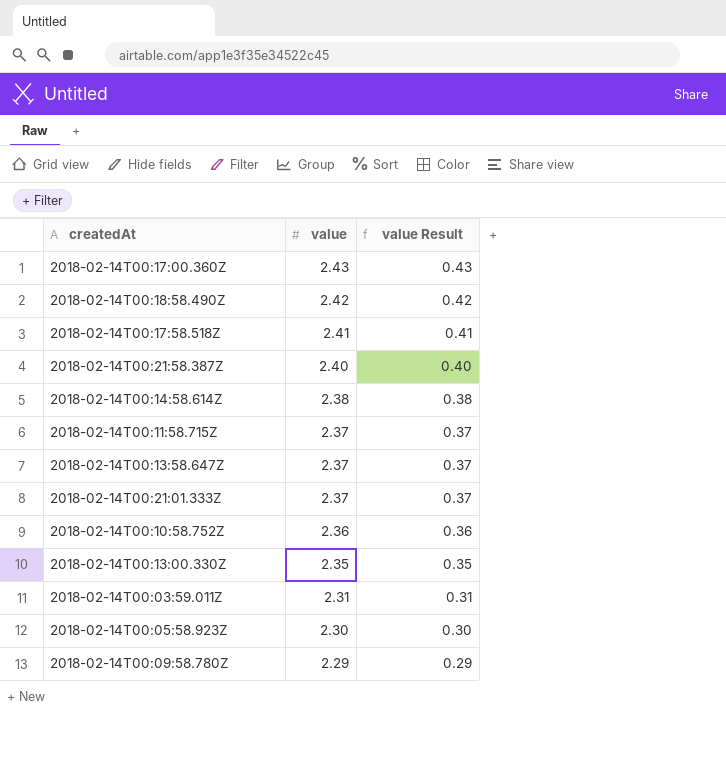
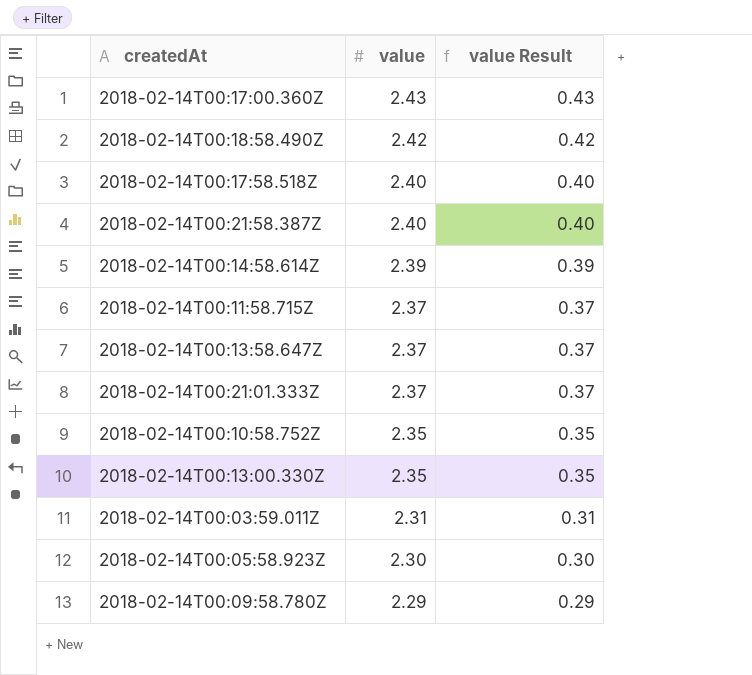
2018-02-14T00:17:58.518Z | value: 2.41 -> 2.40
2018-02-14T00:17:58.518Z | value Result: 0.41 -> 0.40
2018-02-14T00:14:58.614Z | value: 2.38 -> 2.39
2018-02-14T00:14:58.614Z | value Result: 0.38 -> 0.39
2018-02-14T00:10:58.752Z | value: 2.36 -> 2.35
2018-02-14T00:10:58.752Z | value Result: 0.36 -> 0.35

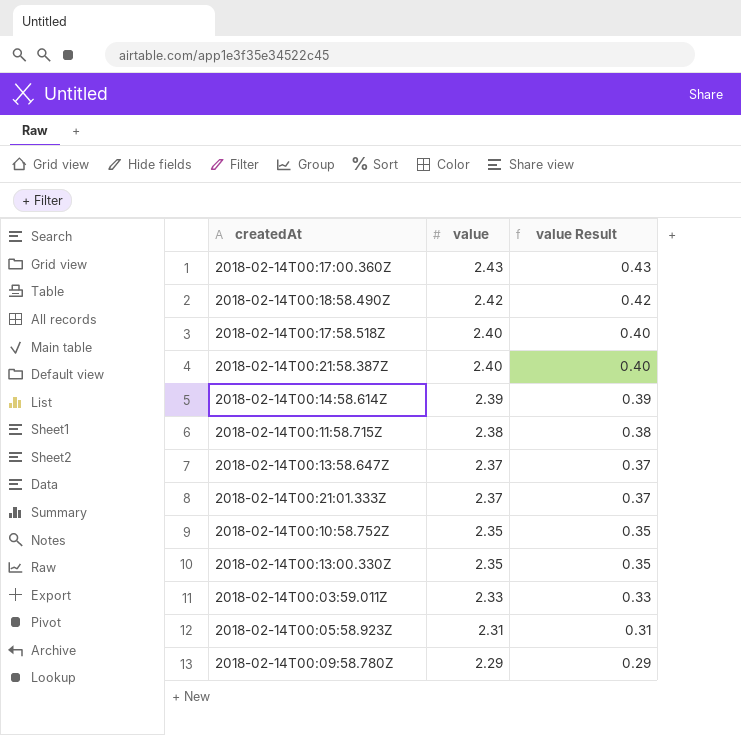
2018-02-14T00:11:58.715Z | value: 2.37 -> 2.38
2018-02-14T00:11:58.715Z | value Result: 0.37 -> 0.38
2018-02-14T00:03:59.011Z | value: 2.31 -> 2.33
2018-02-14T00:03:59.011Z | value Result: 0.31 -> 0.33
2018-02-14T00:05:58.923Z | value: 2.30 -> 2.31
2018-02-14T00:05:58.923Z | value Result: 0.30 -> 0.31

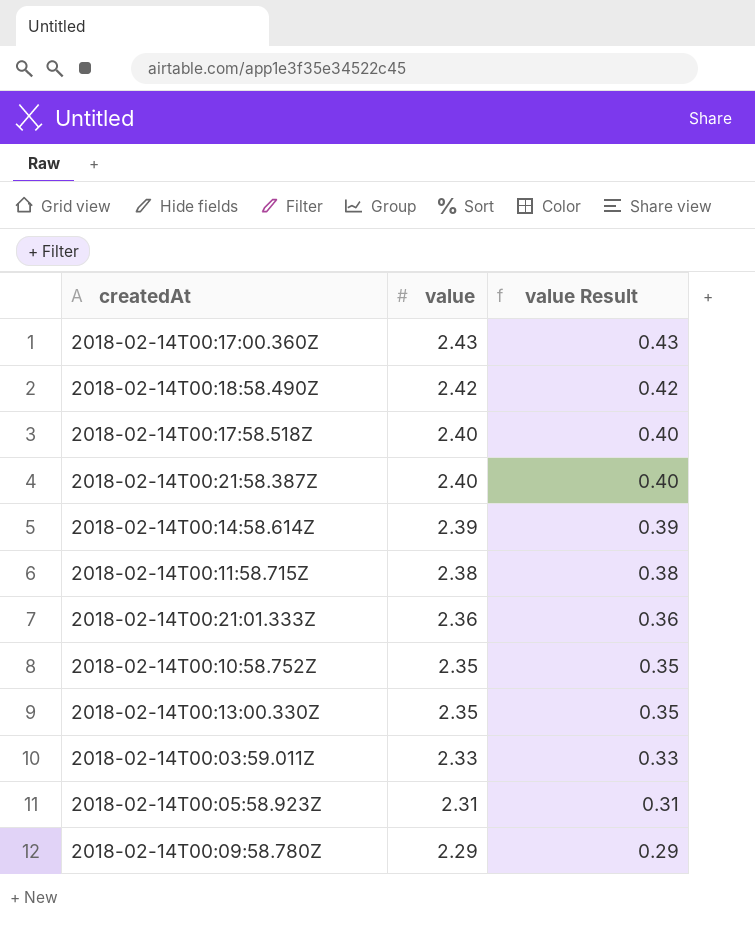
row 2018-02-14T00:13:58.647Z: 2.37 | 0.37 -> none
2018-02-14T00:21:01.333Z | value: 2.37 -> 2.36
2018-02-14T00:21:01.333Z | value Result: 0.37 -> 0.36

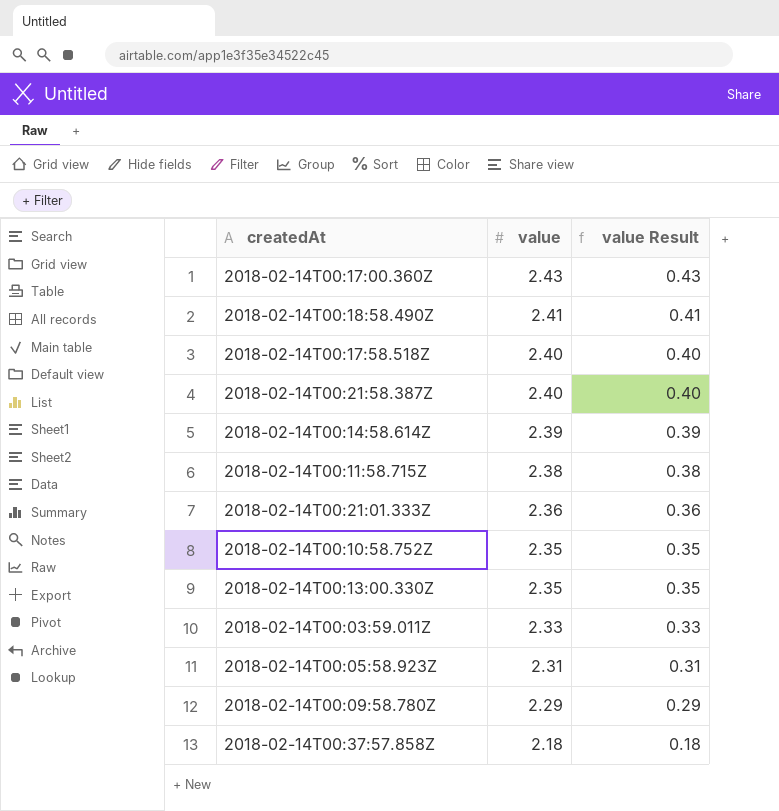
2018-02-14T00:18:58.490Z | value: 2.42 -> 2.41
2018-02-14T00:18:58.490Z | value Result: 0.42 -> 0.41
row 2018-02-14T00:37:57.858Z: none -> 2.18 | 0.18

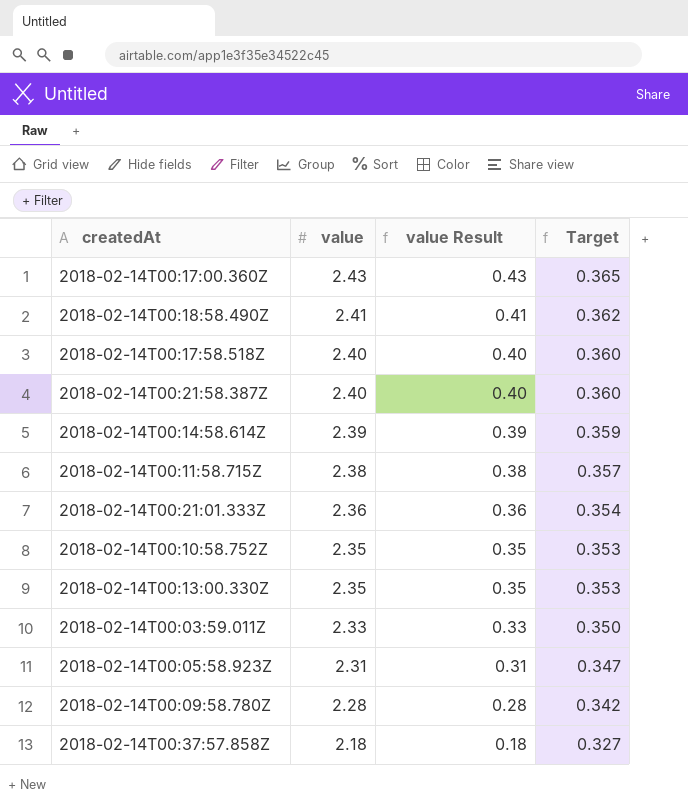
column Target | formula: none -> [value] * 0.15
2018-02-14T00:09:58.780Z | value: 2.29 -> 2.28
2018-02-14T00:09:58.780Z | value Result: 0.29 -> 0.28

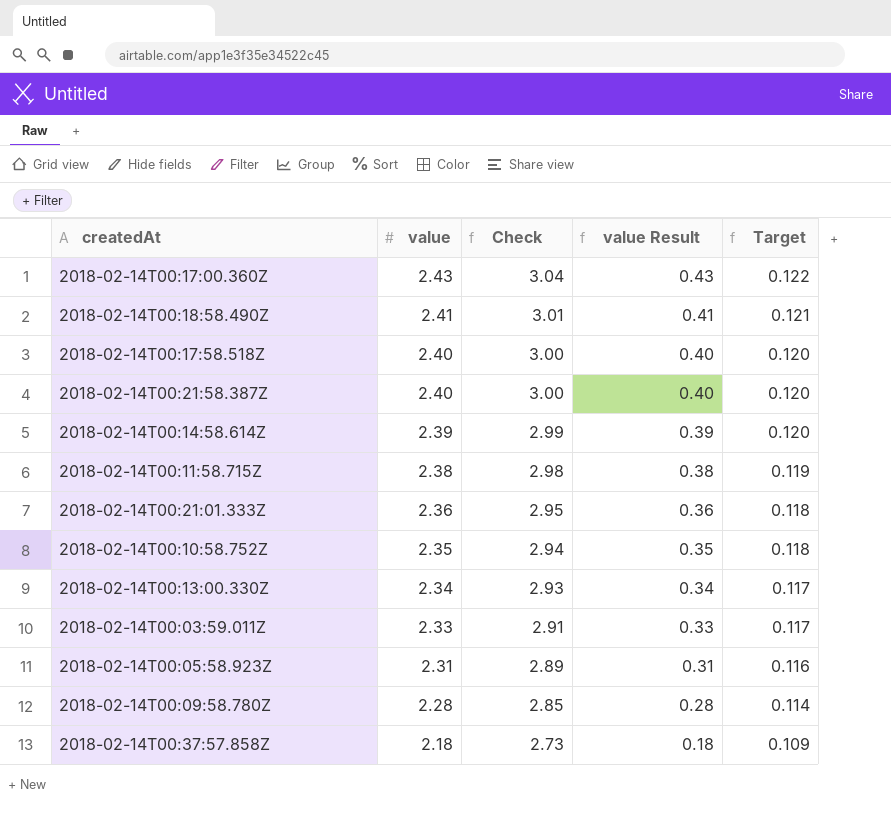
column Check | formula: none -> [value] * 1.25
column Target | formula: [value] * 0.15 -> [value] * 0.05
2018-02-14T00:13:00.330Z | value: 2.35 -> 2.34
2018-02-14T00:13:00.330Z | value Result: 0.35 -> 0.34

